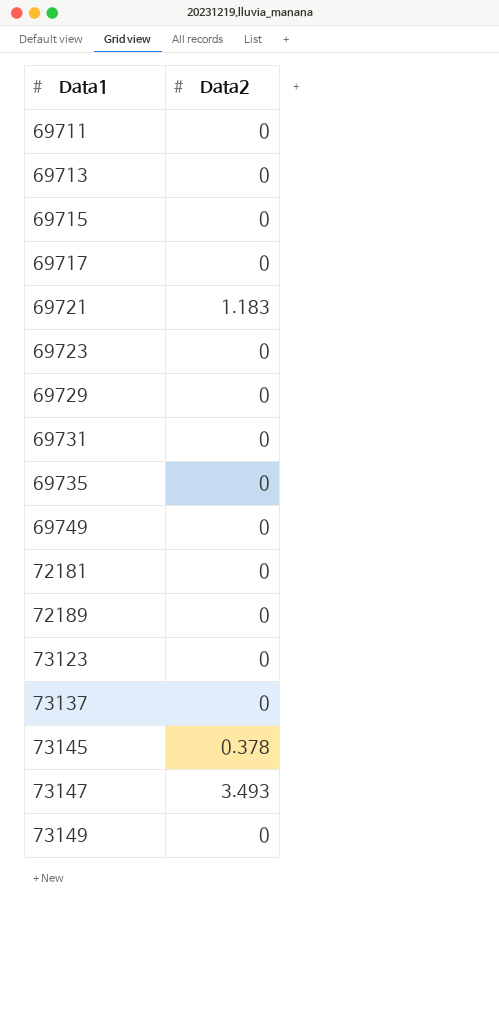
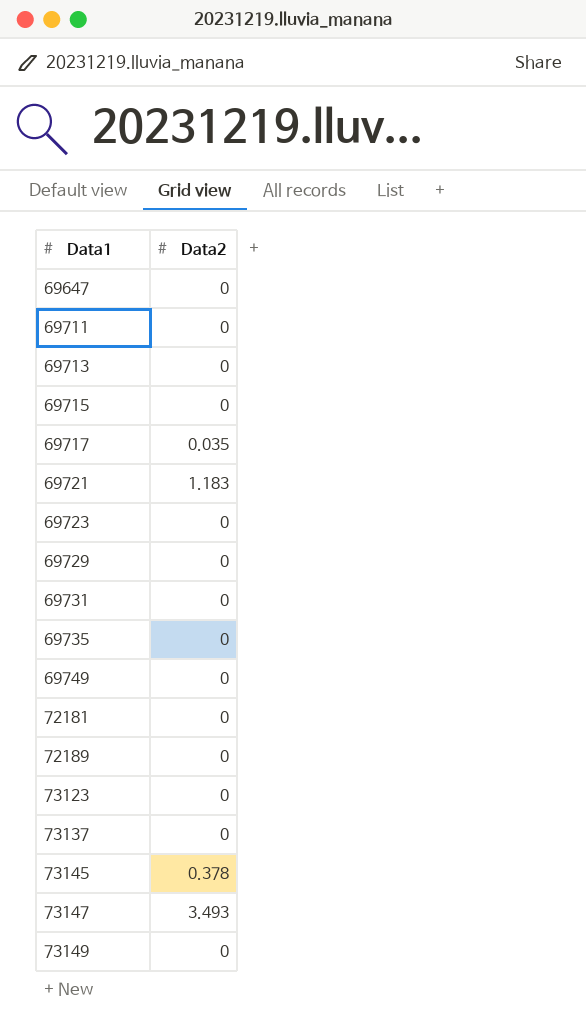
row 69647: none -> 0
69717 | Data2: 0 -> 0.035

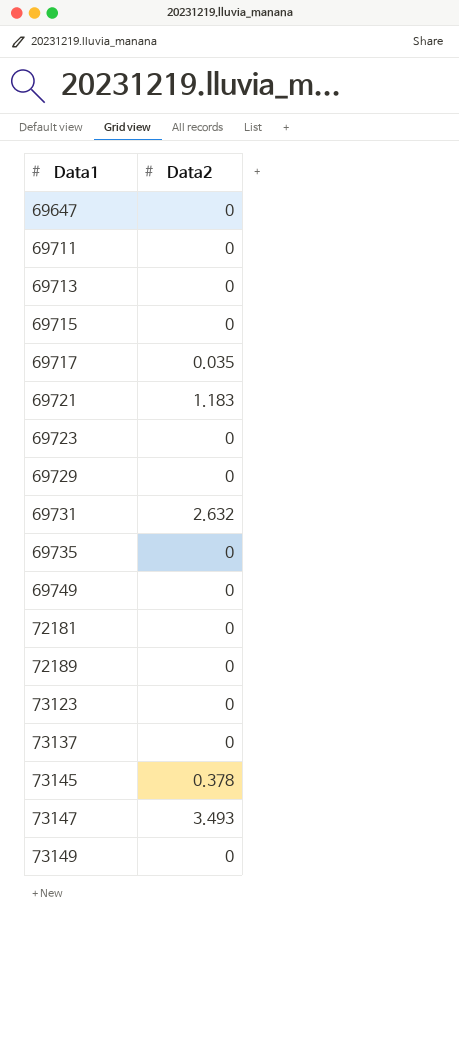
69731 | Data2: 0 -> 2.632

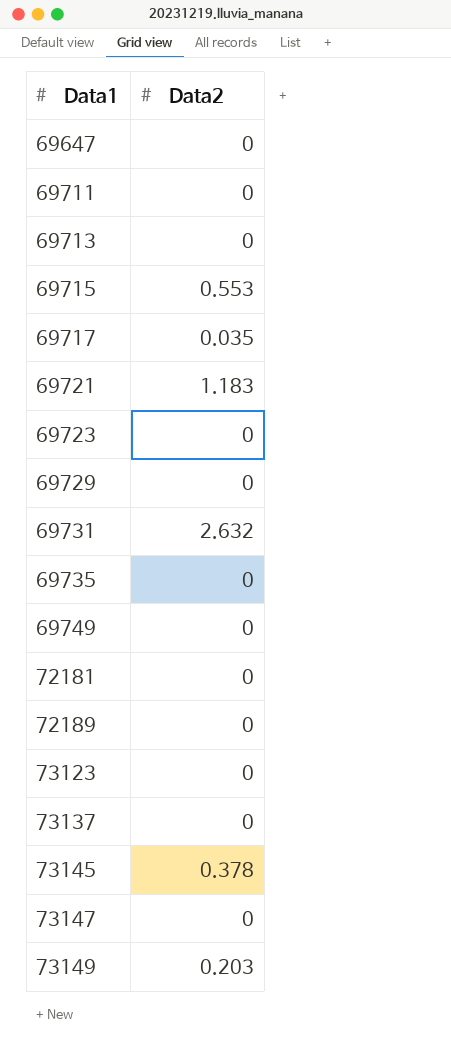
69715 | Data2: 0 -> 0.553
73147 | Data2: 3.493 -> 0
73149 | Data2: 0 -> 0.203

